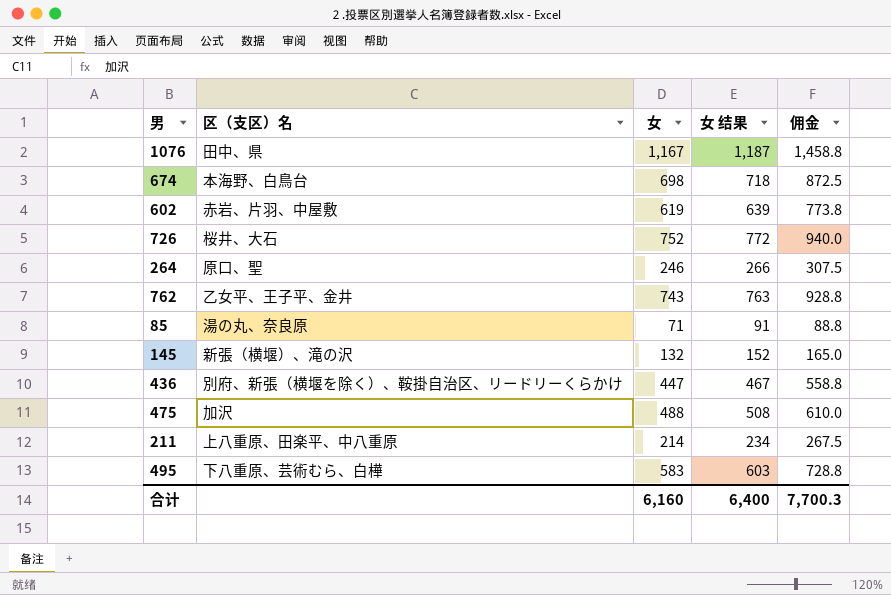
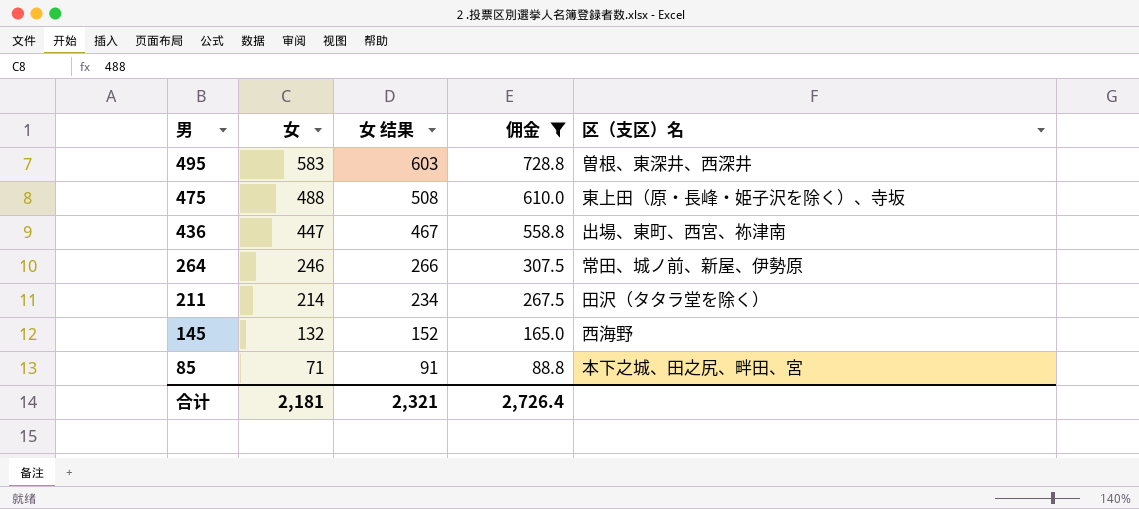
filter: none -> 佣金 <= 728.8
row order: none -> 男 descending
column 区（支区）名 | position: 2 -> 5
495 | 区（支区）名: 下八重原、芸術むら、白樺 -> 曽根、東深井、西深井
475 | 区（支区）名: 加沢 -> 東上田（原・長峰・姫子沢を除く）、寺坂
436 | 区（支区）名: 別府、新張（横堰を除く）、鞍掛自治区、リードリーくらかけ -> 出場、東町、西宮、祢津南
264 | 区（支区）名: 原口、聖 -> 常田、城ノ前、新屋、伊勢原
211 | 区（支区）名: 上八重原、田楽平、中八重原 -> 田沢（タタラ堂を除く）
145 | 区（支区）名: 新張（横堰）、滝の沢 -> 西海野
85 | 区（支区）名: 湯の丸、奈良原 -> 本下之城、田之尻、畔田、宮
合计 | 女: 6,160 -> 2,181
合计 | 女 结果: 6,400 -> 2,321
合计 | 佣金: 7,700.3 -> 2,726.4

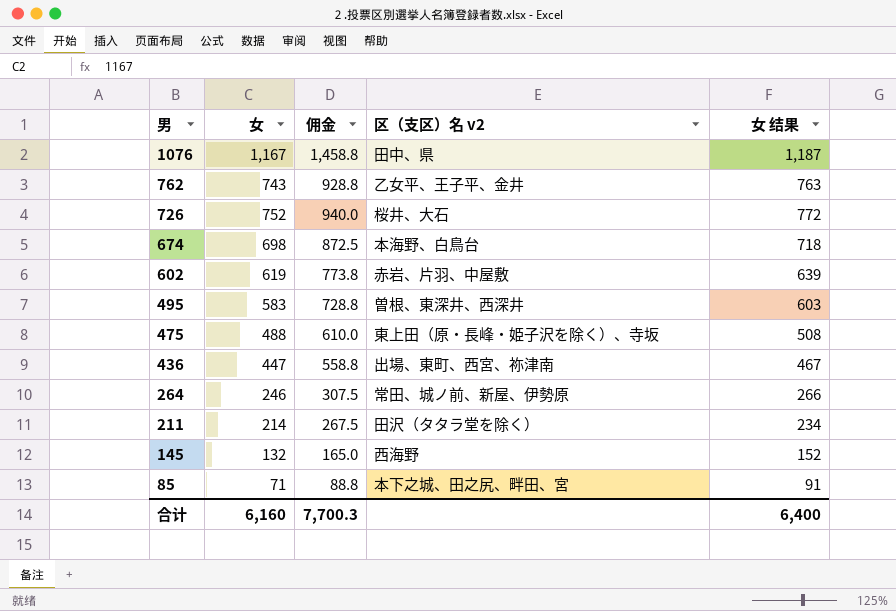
filter: 佣金 <= 728.8 -> none
column name: 区（支区）名 -> 区（支区）名 v2
column 女 结果 | position: 3 -> 5
合计 | 女: 2,181 -> 6,160
合计 | 佣金: 2,726.4 -> 7,700.3
合计 | 女 结果: 2,321 -> 6,400

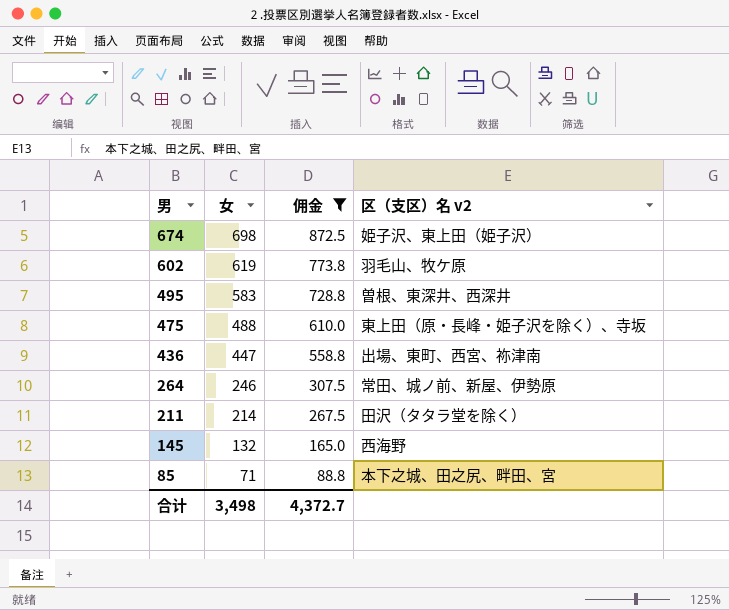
filter: none -> 佣金 <= 872.5
column 女 结果 | formula: [女] + 20 -> none
674 | 区（支区）名 v2: 本海野、白鳥台 -> 姫子沢、東上田（姫子沢）
602 | 区（支区）名 v2: 赤岩、片羽、中屋敷 -> 羽毛山、牧ケ原
合计 | 女: 6,160 -> 3,498
合计 | 佣金: 7,700.3 -> 4,372.7

